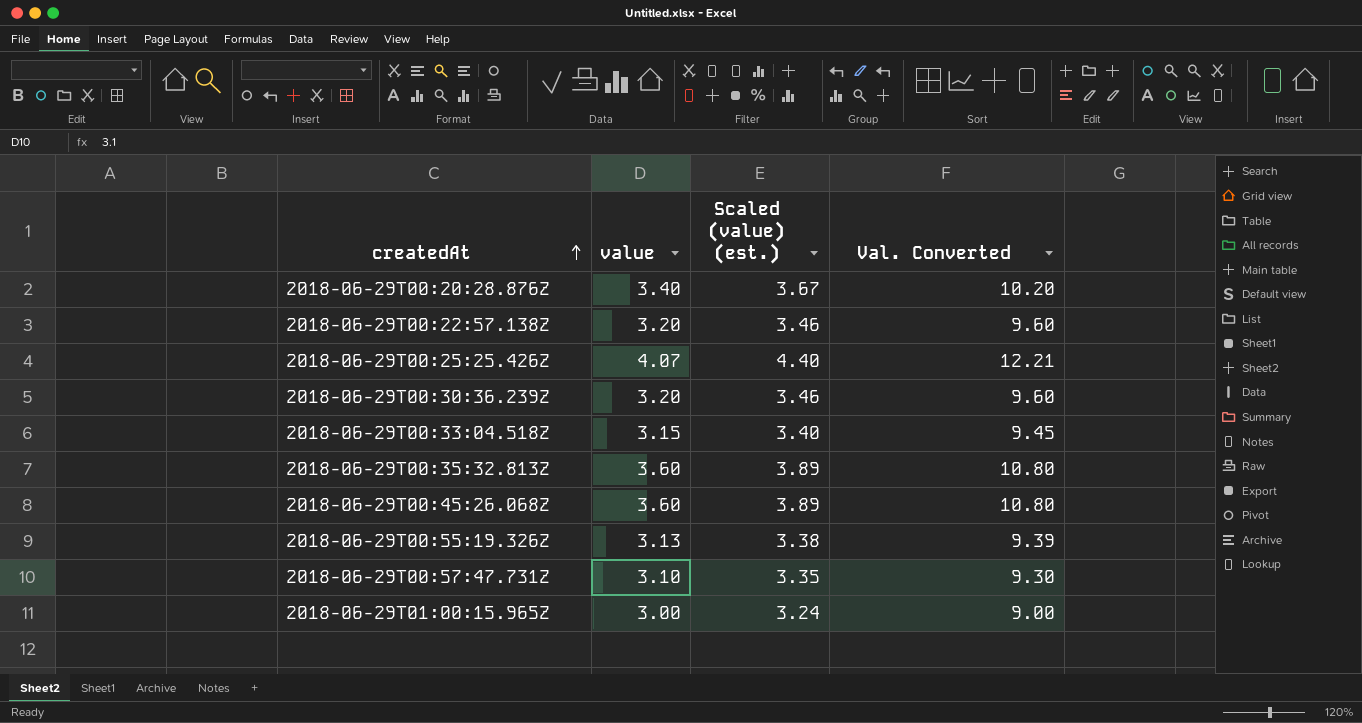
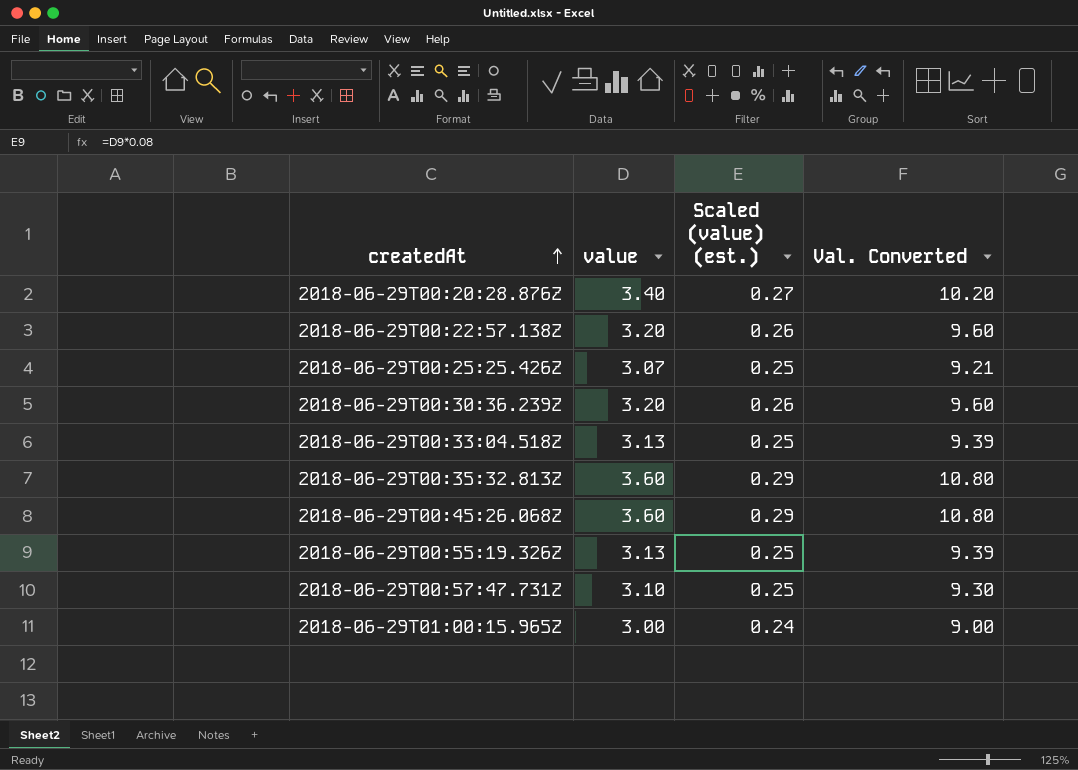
column Scaled (value) (est.) | formula: [value] * 1.08 -> [value] * 0.08
2018-06-29T00:25:25.426Z | value: 4.07 -> 3.07
2018-06-29T00:25:25.426Z | Val. Converted: 12.21 -> 9.21
2018-06-29T00:33:04.518Z | value: 3.15 -> 3.13
2018-06-29T00:33:04.518Z | Val. Converted: 9.45 -> 9.39

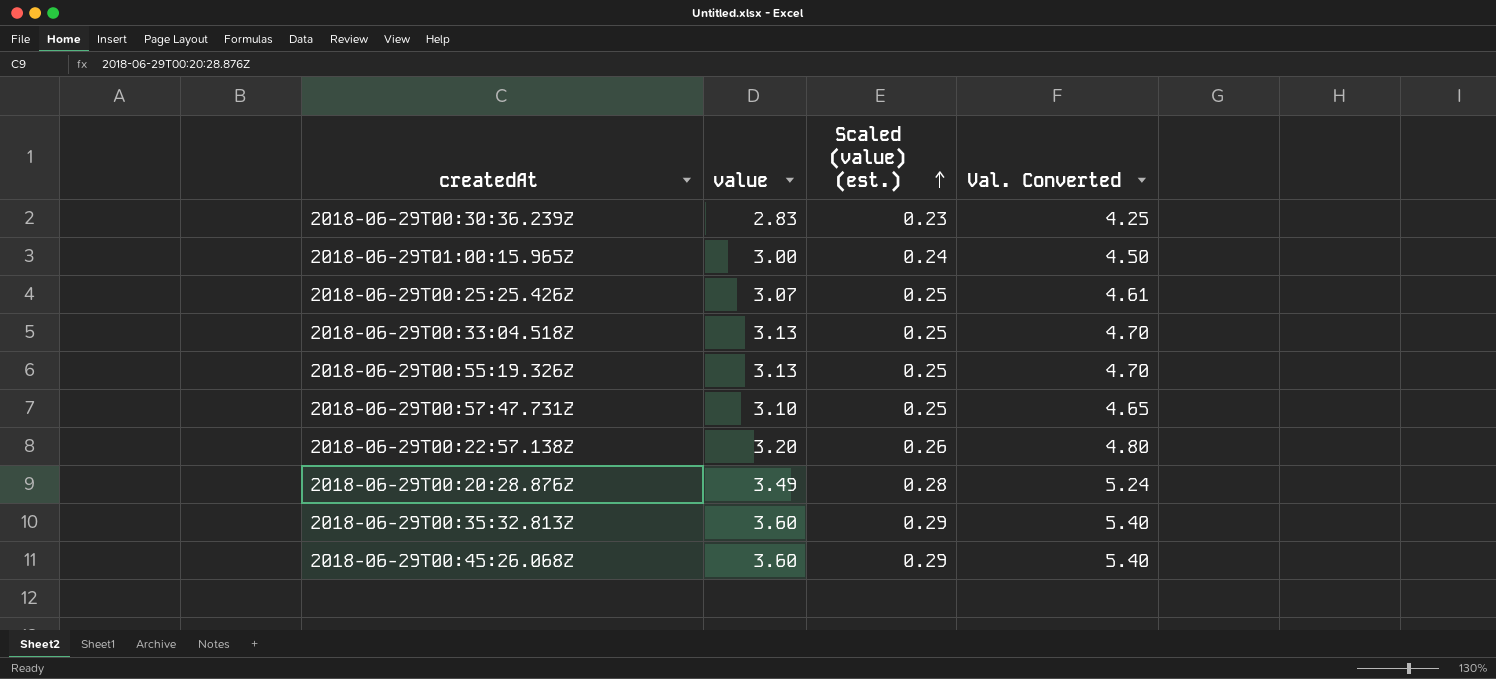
row order: createdAt ascending -> Scaled (value) (est.) ascending
column Val. Converted | formula: [value] * 3 -> [value] * 1.5
2018-06-29T00:30:36.239Z | value: 3.20 -> 2.83
2018-06-29T00:30:36.239Z | Scaled (value) (est.): 0.26 -> 0.23
2018-06-29T00:20:28.876Z | value: 3.40 -> 3.49
2018-06-29T00:20:28.876Z | Scaled (value) (est.): 0.27 -> 0.28

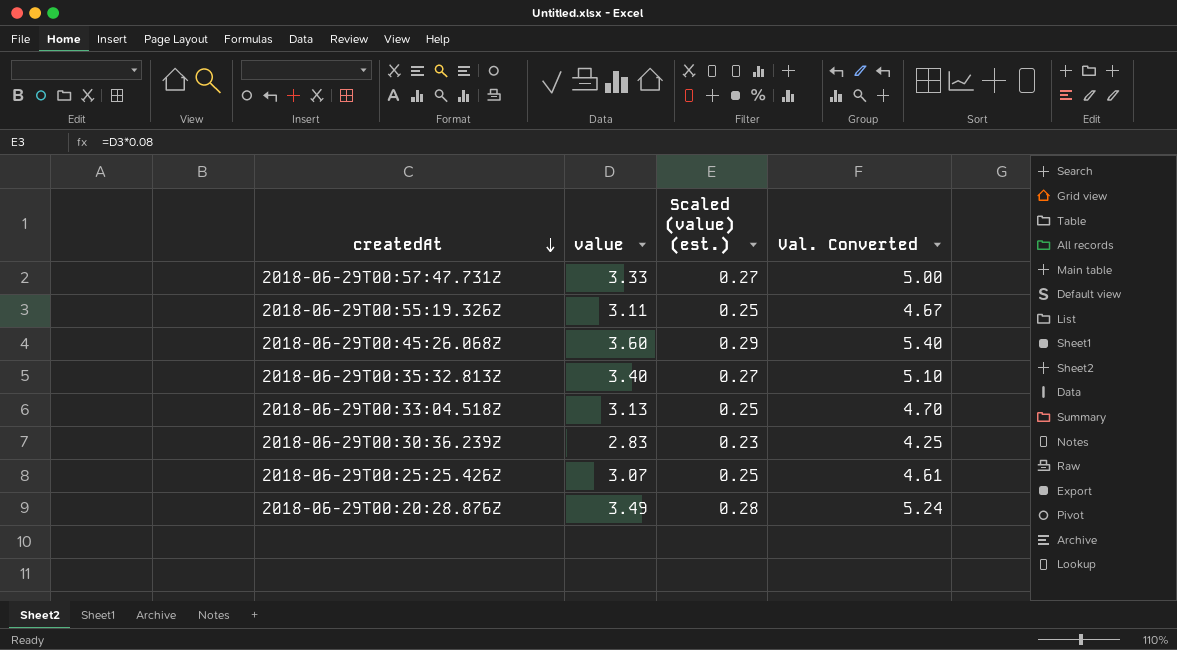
row order: Scaled (value) (est.) ascending -> createdAt descending
row 2018-06-29T01:00:15.965Z: 3.00 | 0.24 | 4.50 -> none
row 2018-06-29T00:22:57.138Z: 3.20 | 0.26 | 4.80 -> none
2018-06-29T00:57:47.731Z | value: 3.10 -> 3.33
2018-06-29T00:57:47.731Z | Scaled (value) (est.): 0.25 -> 0.27
2018-06-29T00:57:47.731Z | Val. Converted: 4.65 -> 5.00
2018-06-29T00:55:19.326Z | value: 3.13 -> 3.11
2018-06-29T00:55:19.326Z | Val. Converted: 4.70 -> 4.67
2018-06-29T00:35:32.813Z | value: 3.60 -> 3.40
2018-06-29T00:35:32.813Z | Scaled (value) (est.): 0.29 -> 0.27
2018-06-29T00:35:32.813Z | Val. Converted: 5.40 -> 5.10

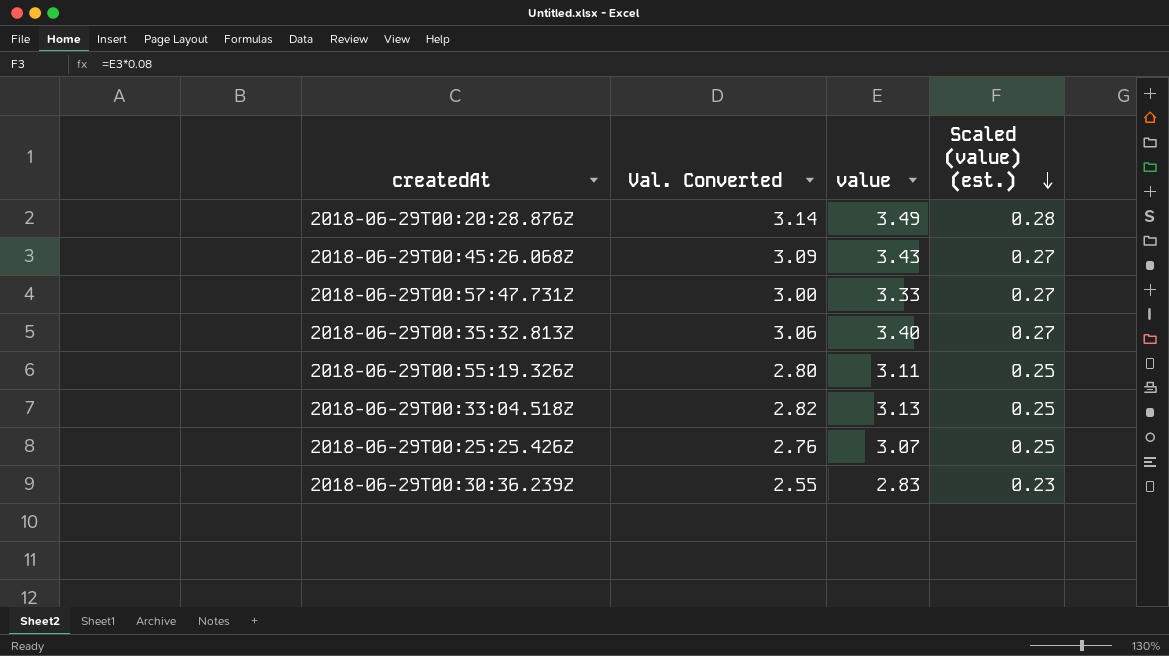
row order: createdAt descending -> Scaled (value) (est.) descending
column Val. Converted | formula: [value] * 1.5 -> [value] * 0.9
column Val. Converted | position: 4 -> 2
2018-06-29T00:45:26.068Z | value: 3.60 -> 3.43
2018-06-29T00:45:26.068Z | Scaled (value) (est.): 0.29 -> 0.27

